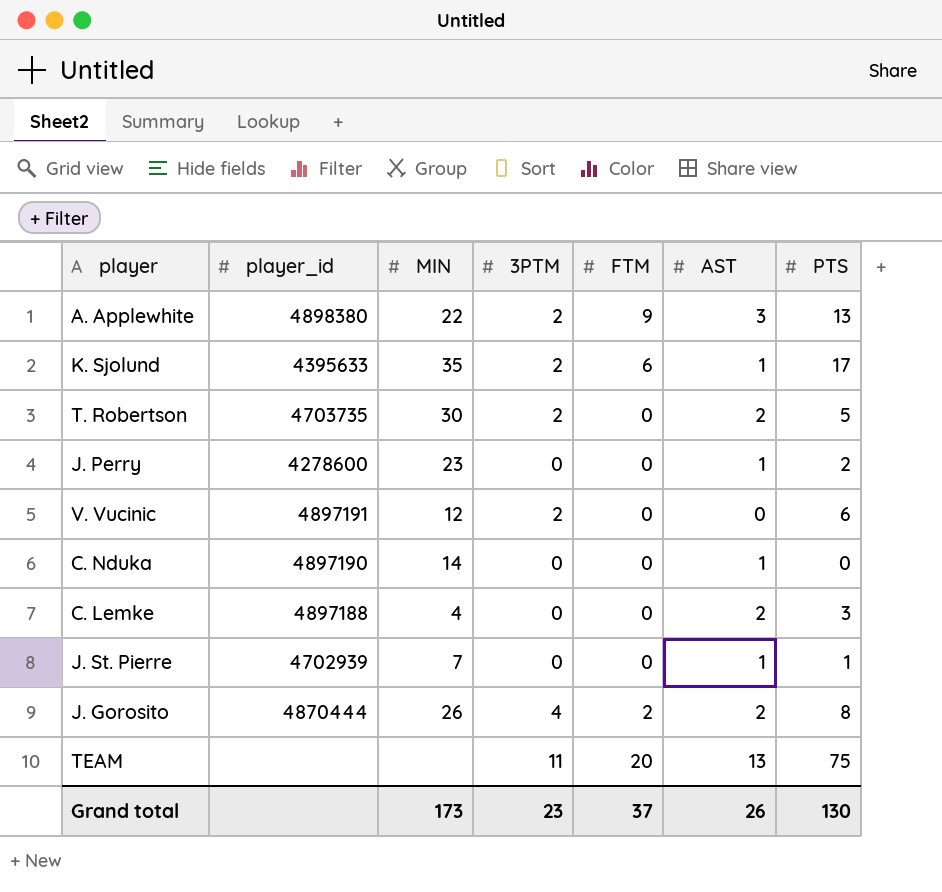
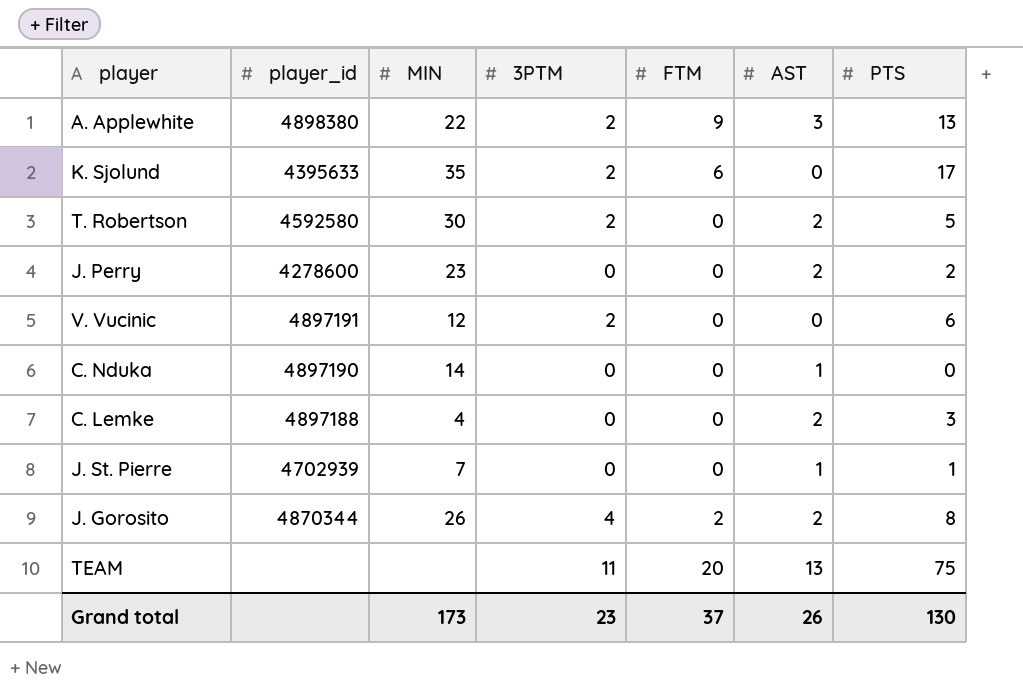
K. Sjolund | AST: 1 -> 0
T. Robertson | player_id: 4703735 -> 4592580
J. Perry | AST: 1 -> 2
J. Gorosito | player_id: 4870444 -> 4870344

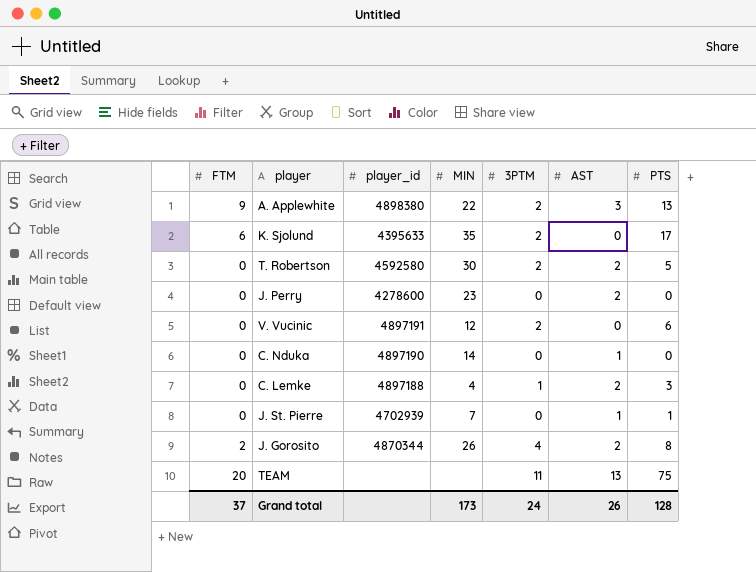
column FTM | position: 5 -> 1
J. Perry | PTS: 2 -> 0
C. Lemke | 3PTM: 0 -> 1
Grand total | 3PTM: 23 -> 24
Grand total | PTS: 130 -> 128

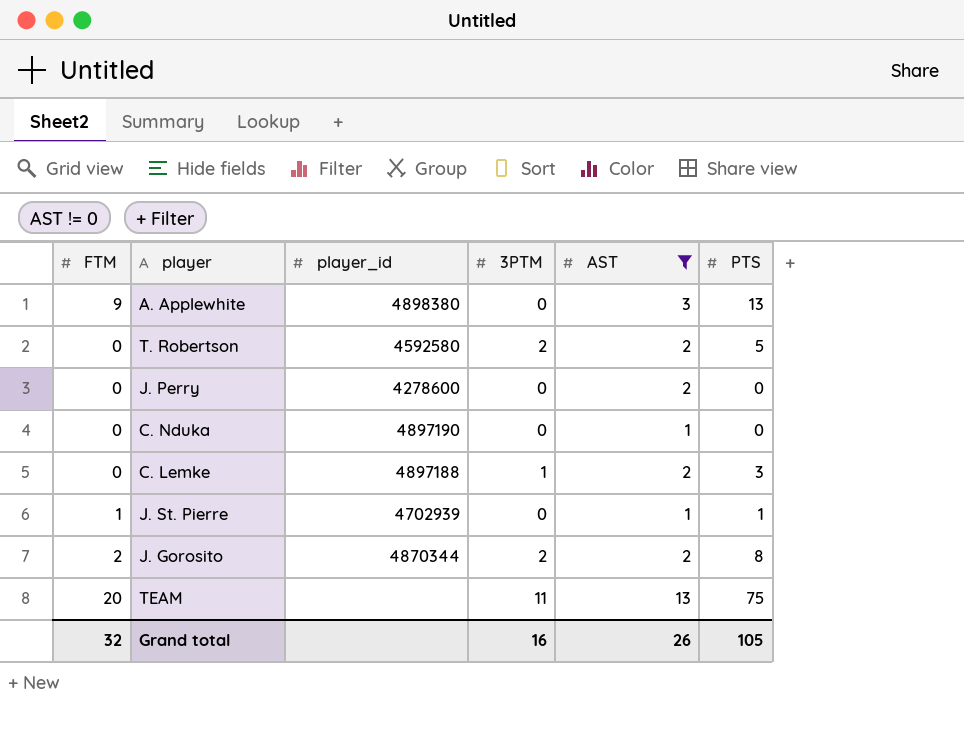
filter: none -> AST != 0
column MIN | position: 4 -> none
A. Applewhite | 3PTM: 2 -> 0
J. St. Pierre | FTM: 0 -> 1
J. Gorosito | 3PTM: 4 -> 2
Grand total | FTM: 37 -> 32
Grand total | 3PTM: 24 -> 16
Grand total | PTS: 128 -> 105

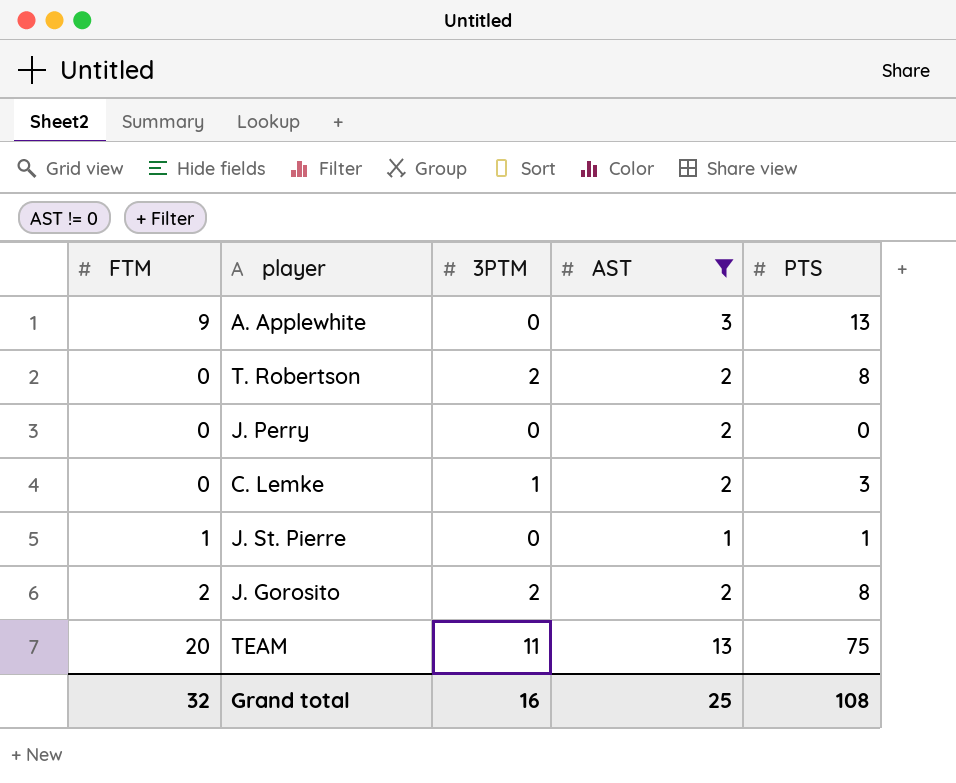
column player_id | position: 3 -> none
row C. Nduka: 0 | 4897190 | 0 | 1 | 0 -> none
T. Robertson | PTS: 5 -> 8
Grand total | AST: 26 -> 25
Grand total | PTS: 105 -> 108

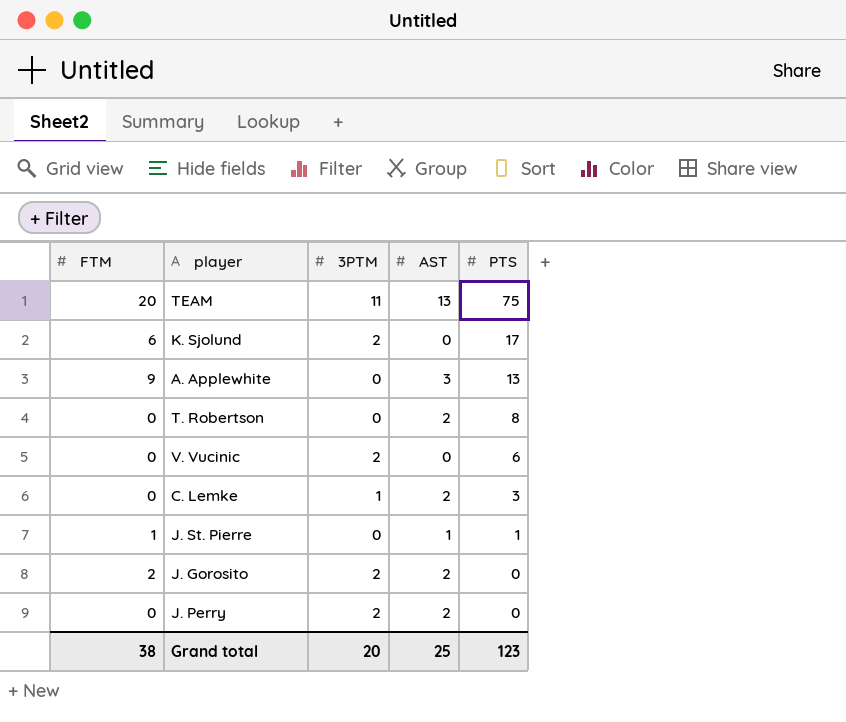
filter: AST != 0 -> none
row order: none -> PTS descending
T. Robertson | 3PTM: 2 -> 0
J. Gorosito | PTS: 8 -> 0
J. Perry | 3PTM: 0 -> 2
Grand total | FTM: 32 -> 38
Grand total | 3PTM: 16 -> 20
Grand total | PTS: 108 -> 123

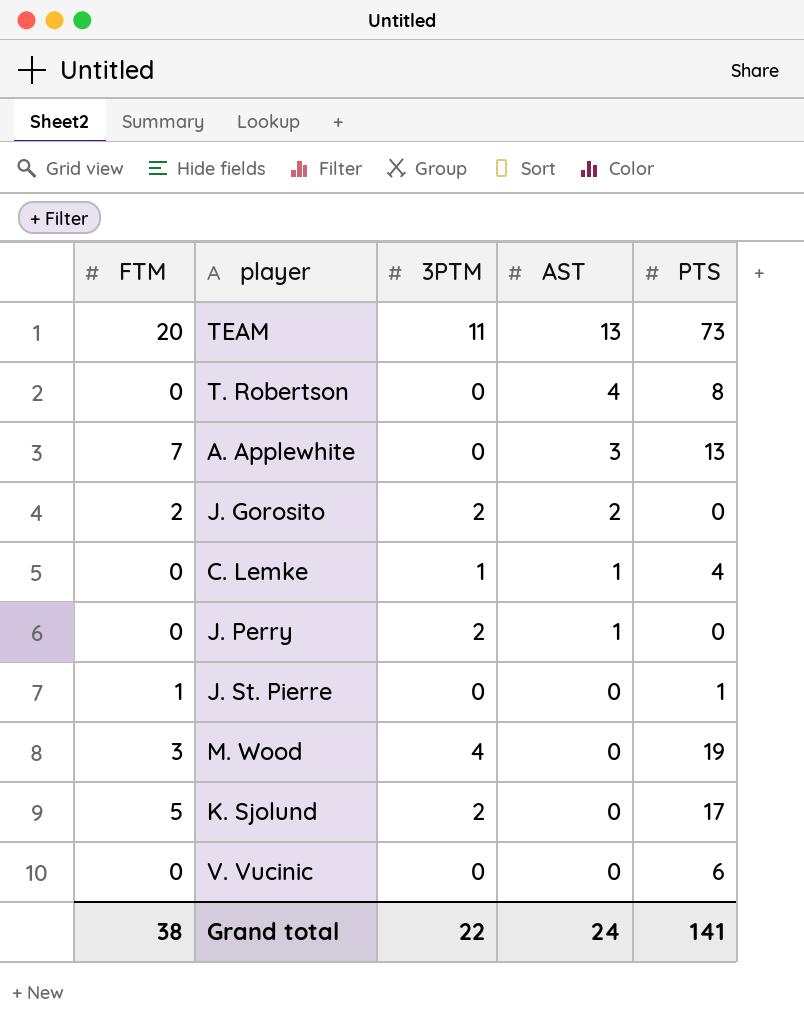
row order: PTS descending -> AST descending
TEAM | PTS: 75 -> 73
T. Robertson | AST: 2 -> 4
A. Applewhite | FTM: 9 -> 7
C. Lemke | AST: 2 -> 1
C. Lemke | PTS: 3 -> 4
J. Perry | AST: 2 -> 1
J. St. Pierre | AST: 1 -> 0
row M. Wood: none -> 3 | 4 | 0 | 19
K. Sjolund | FTM: 6 -> 5
V. Vucinic | 3PTM: 2 -> 0
Grand total | 3PTM: 20 -> 22
Grand total | AST: 25 -> 24
Grand total | PTS: 123 -> 141

